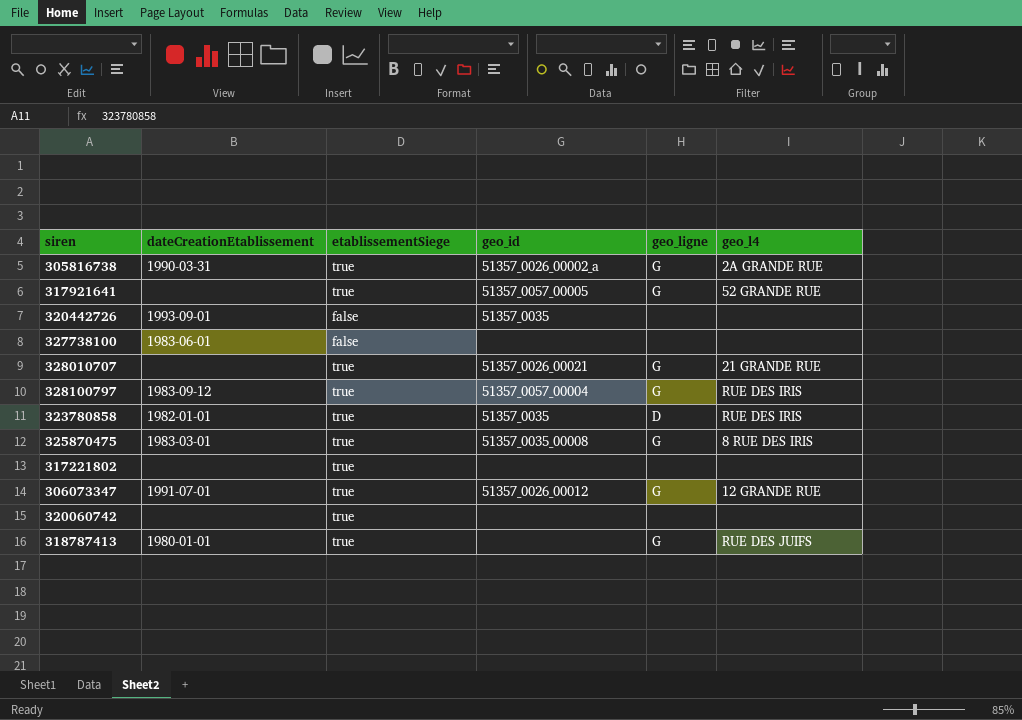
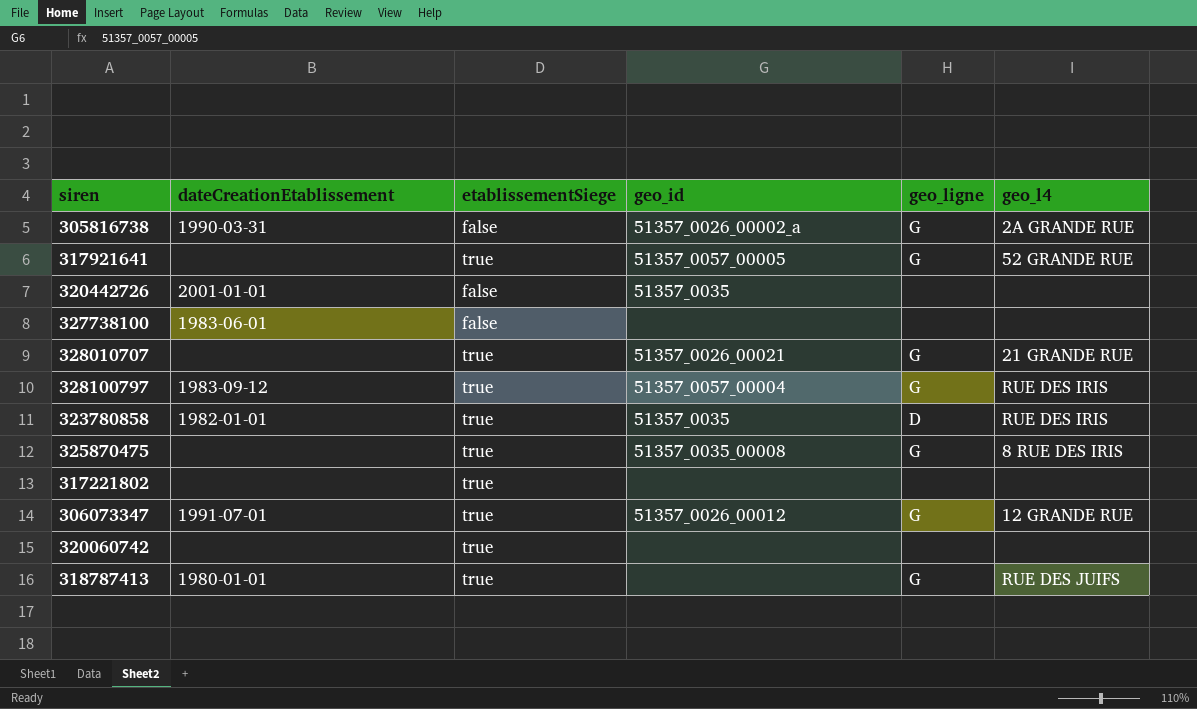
305816738 | etablissementSiege: true -> false
320442726 | dateCreationEtablissement: 1993-09-01 -> 2001-01-01
325870475 | dateCreationEtablissement: 1983-03-01 -> none

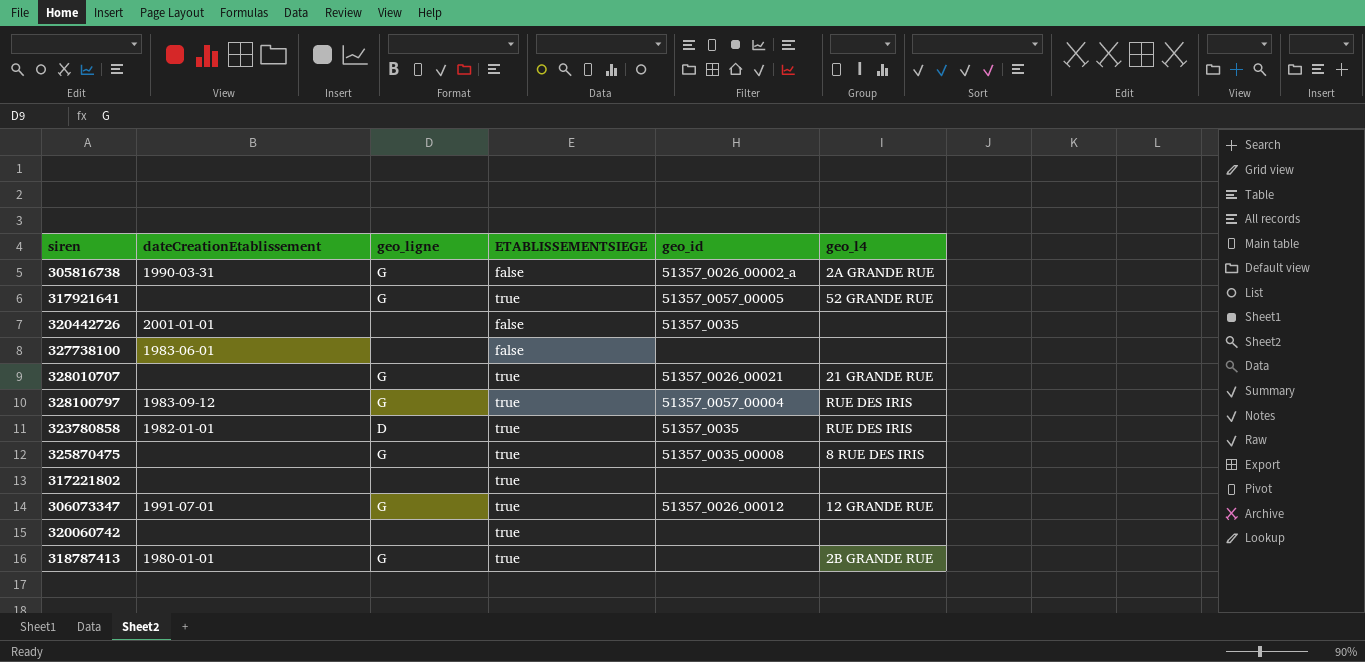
column geo_ligne | position: 5 -> 3
column name: etablissementSiege -> ETABLISSEMENTSIEGE
318787413 | geo_l4: RUE DES JUIFS -> 2B GRANDE RUE

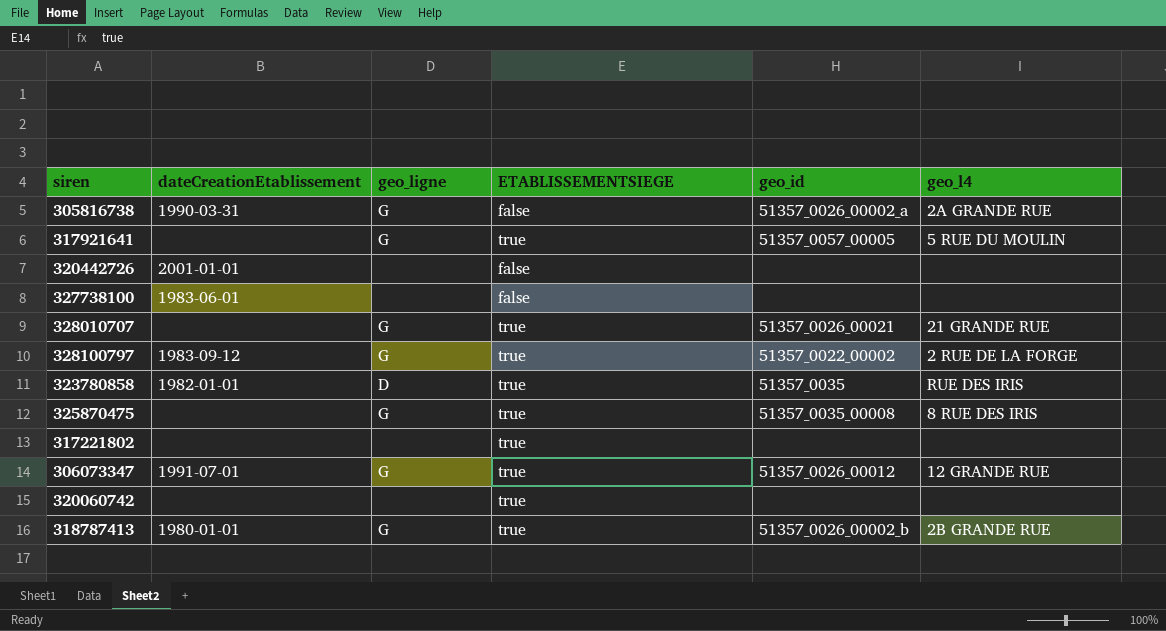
317921641 | geo_l4: 52 GRANDE RUE -> 5 RUE DU MOULIN
320442726 | geo_id: 51357_0035 -> none
328100797 | geo_id: 51357_0057_00004 -> 51357_0022_00002
328100797 | geo_l4: RUE DES IRIS -> 2 RUE DE LA FORGE
318787413 | geo_id: none -> 51357_0026_00002_b

